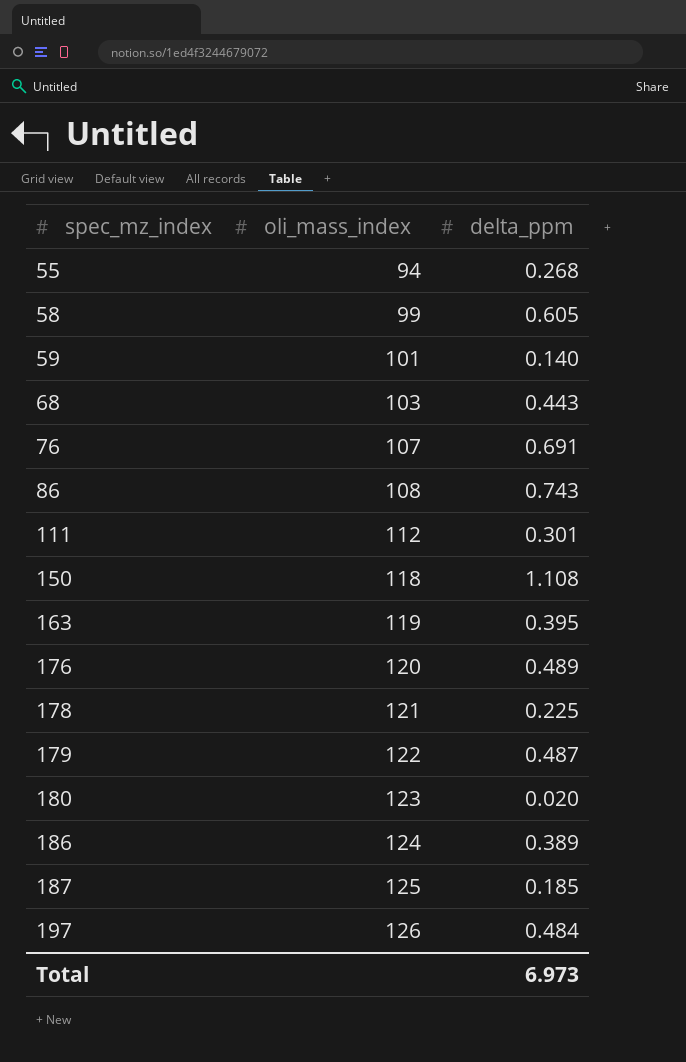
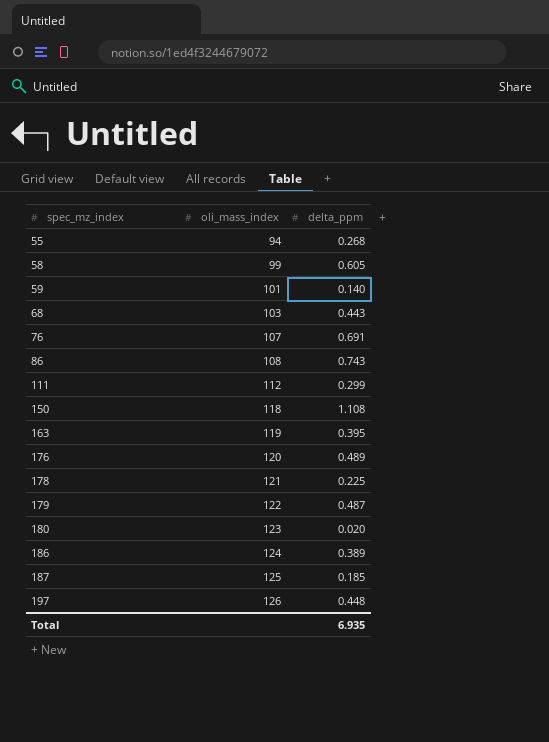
111 | delta_ppm: 0.301 -> 0.299
197 | delta_ppm: 0.484 -> 0.448
Total | delta_ppm: 6.973 -> 6.935

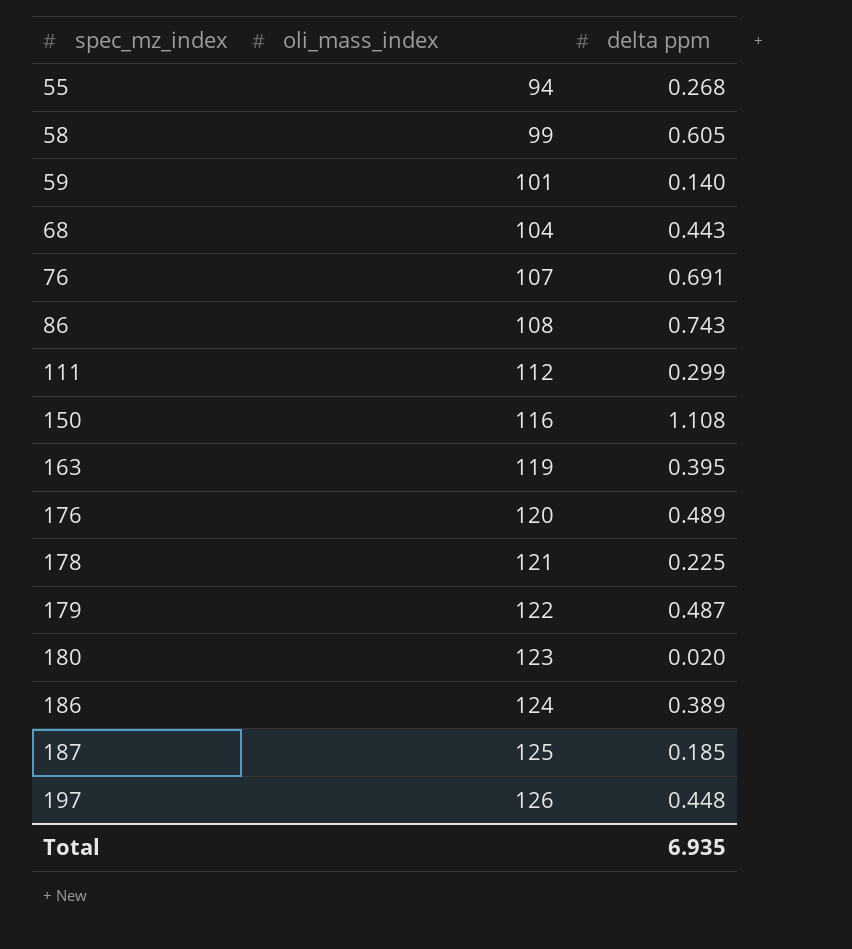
column name: delta_ppm -> delta ppm
68 | oli_mass_index: 103 -> 104
150 | oli_mass_index: 118 -> 116

